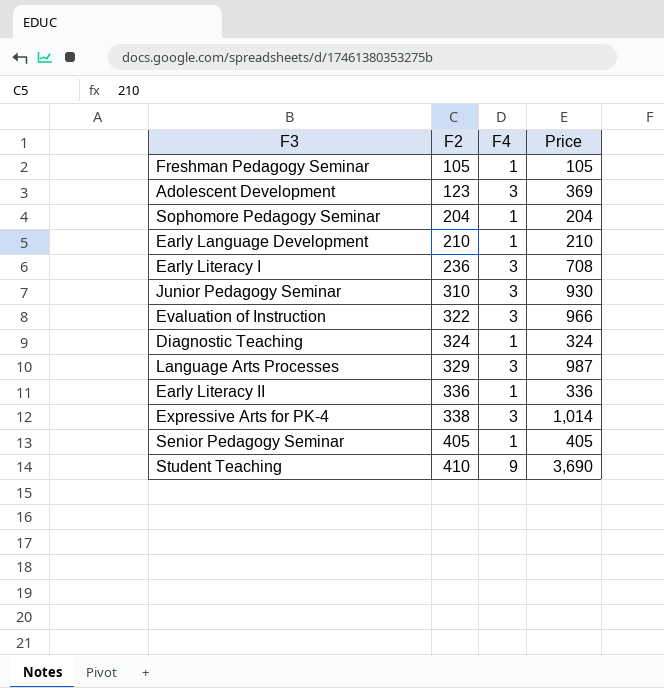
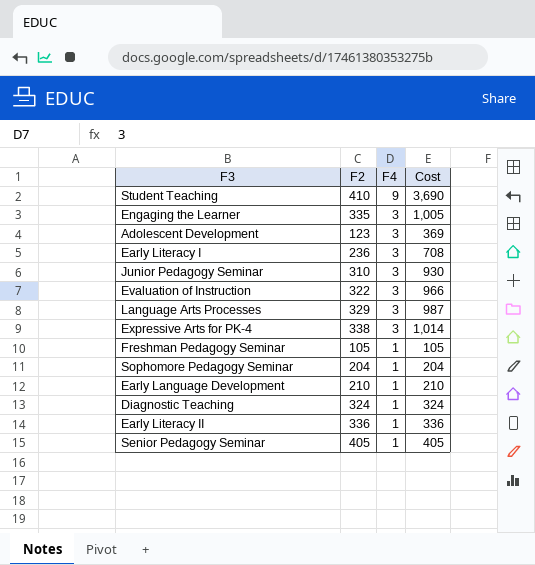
row order: F2 ascending -> F4 descending
column name: Price -> Cost
row Engaging the Learner: none -> 335 | 3 | 1,005

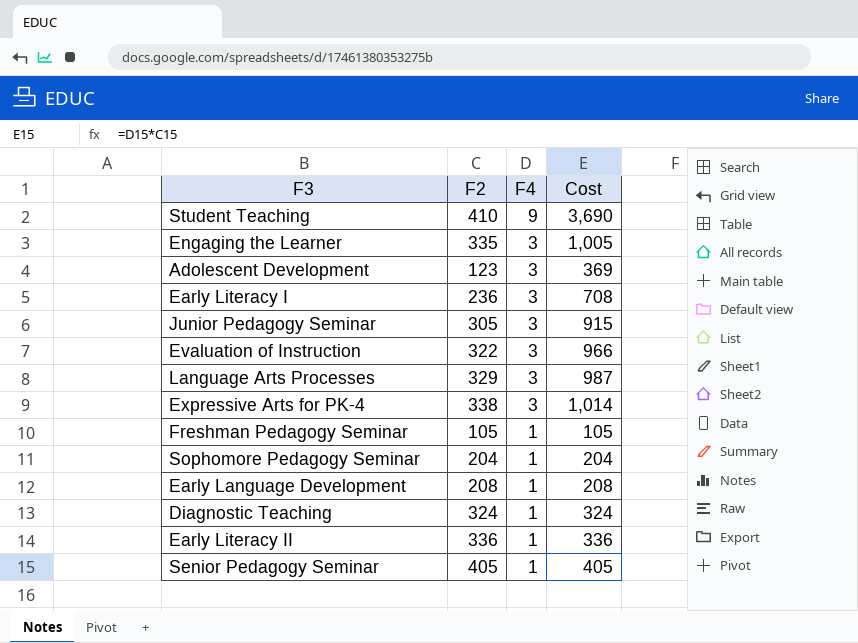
Junior Pedagogy Seminar | F2: 310 -> 305
Junior Pedagogy Seminar | Cost: 930 -> 915
Early Language Development | F2: 210 -> 208
Early Language Development | Cost: 210 -> 208

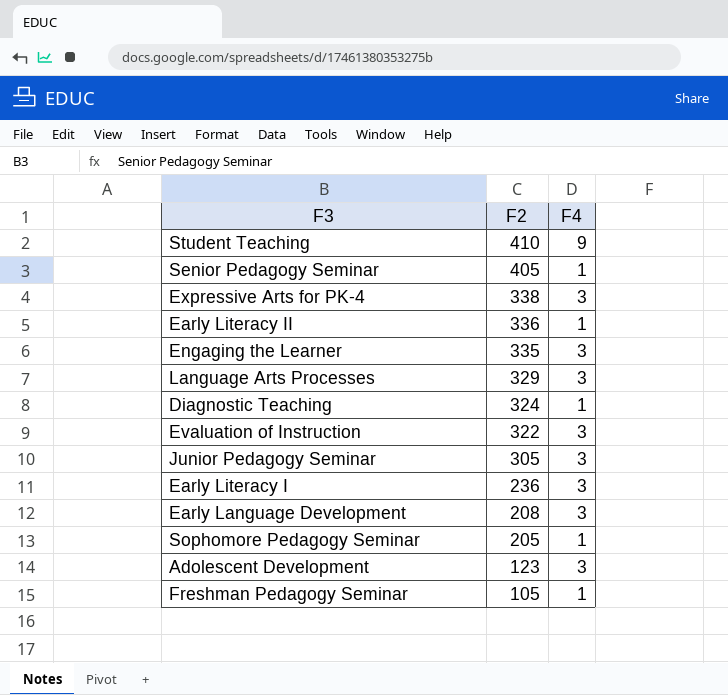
row order: F4 descending -> F2 descending
column Cost | formula: [F2] * [F4] -> none
Early Language Development | F4: 1 -> 3
Sophomore Pedagogy Seminar | F2: 204 -> 205

